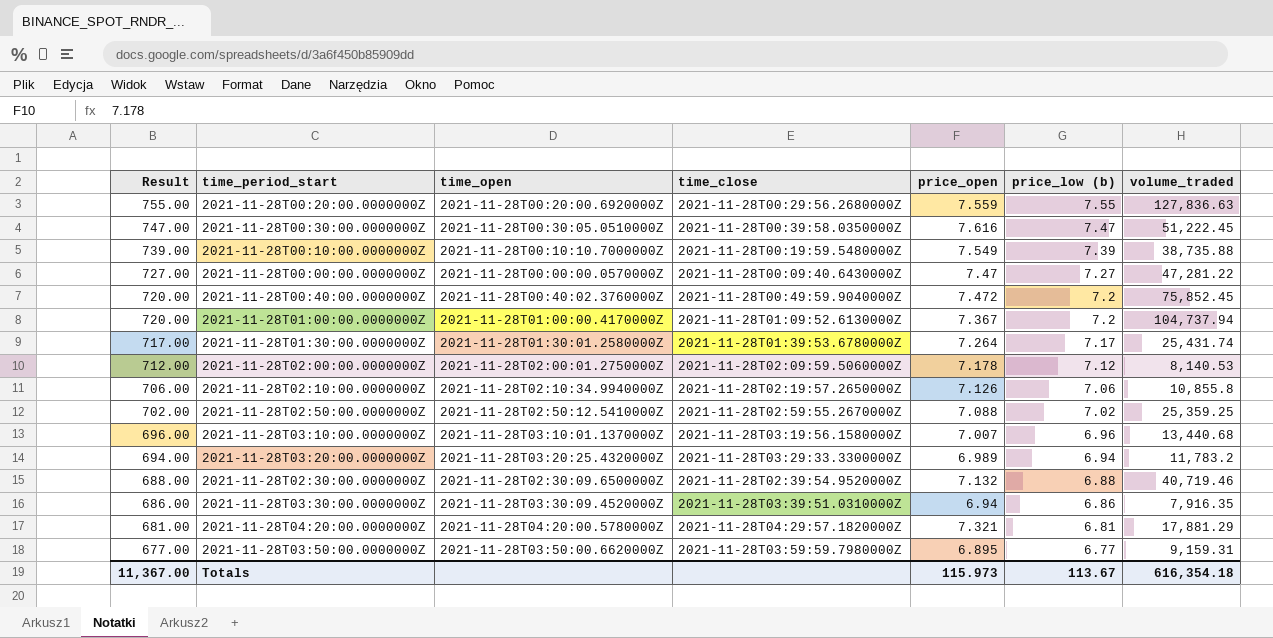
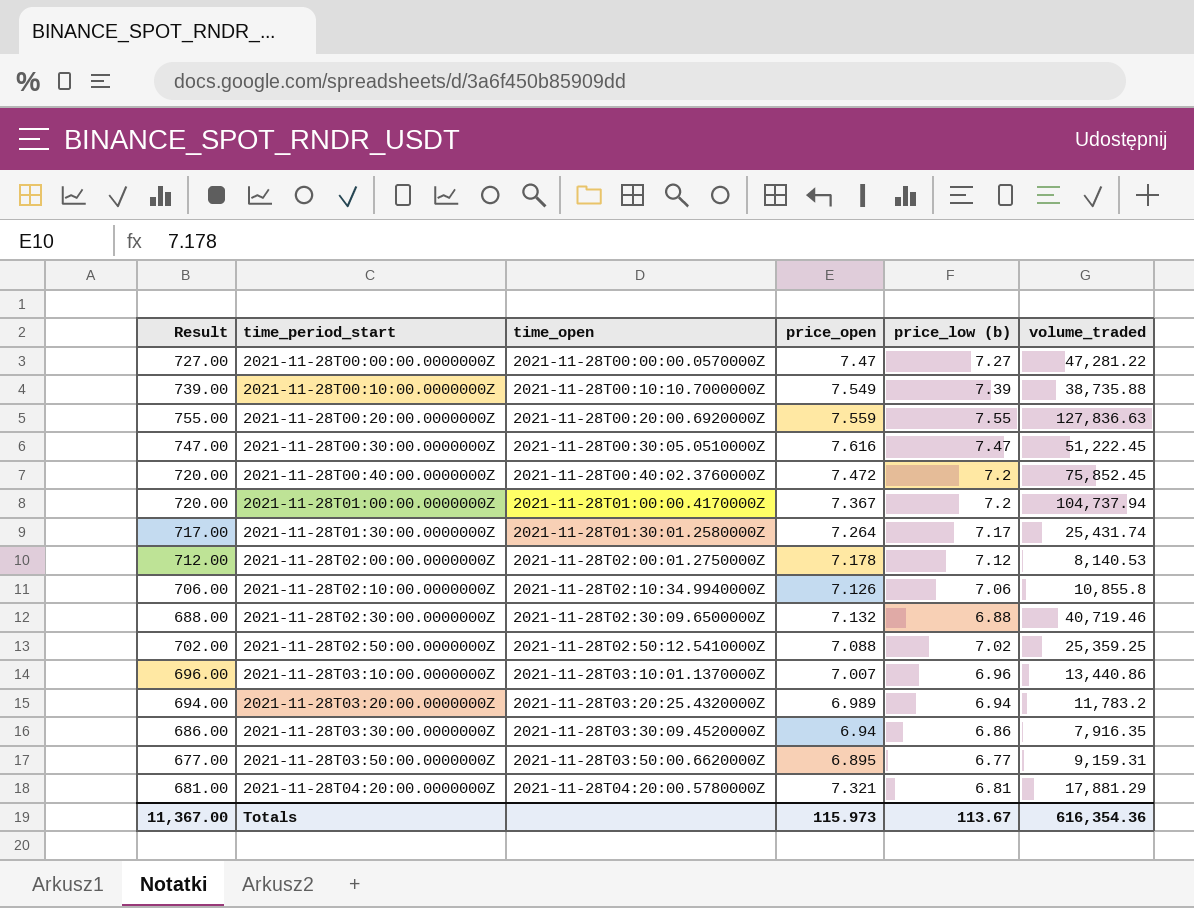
row order: Result descending -> time_period_start ascending
column time_close | position: 4 -> none
2021-11-28T03:10:00.0000000Z | volume_traded: 13,440.68 -> 13,440.86
Totals | volume_traded: 616,354.18 -> 616,354.36

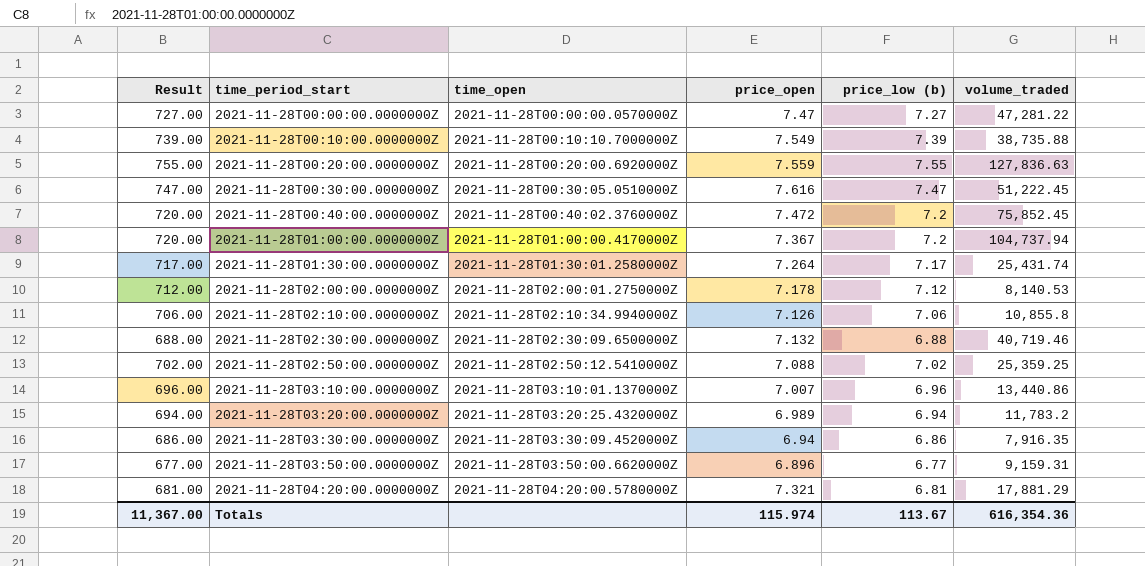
2021-11-28T03:50:00.0000000Z | price_open: 6.895 -> 6.896
Totals | price_open: 115.973 -> 115.974

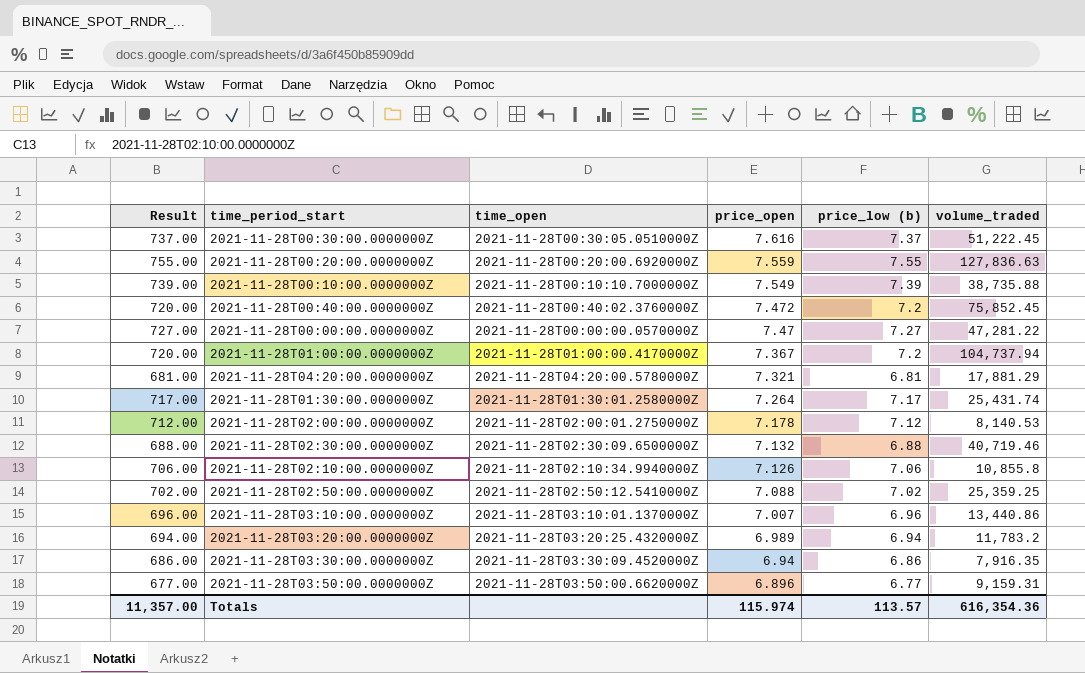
row order: time_period_start ascending -> price_open descending
2021-11-28T00:30:00.0000000Z | Result: 747.00 -> 737.00
2021-11-28T00:30:00.0000000Z | price_low (b): 7.47 -> 7.37
Totals | Result: 11,367.00 -> 11,357.00
Totals | price_low (b): 113.67 -> 113.57

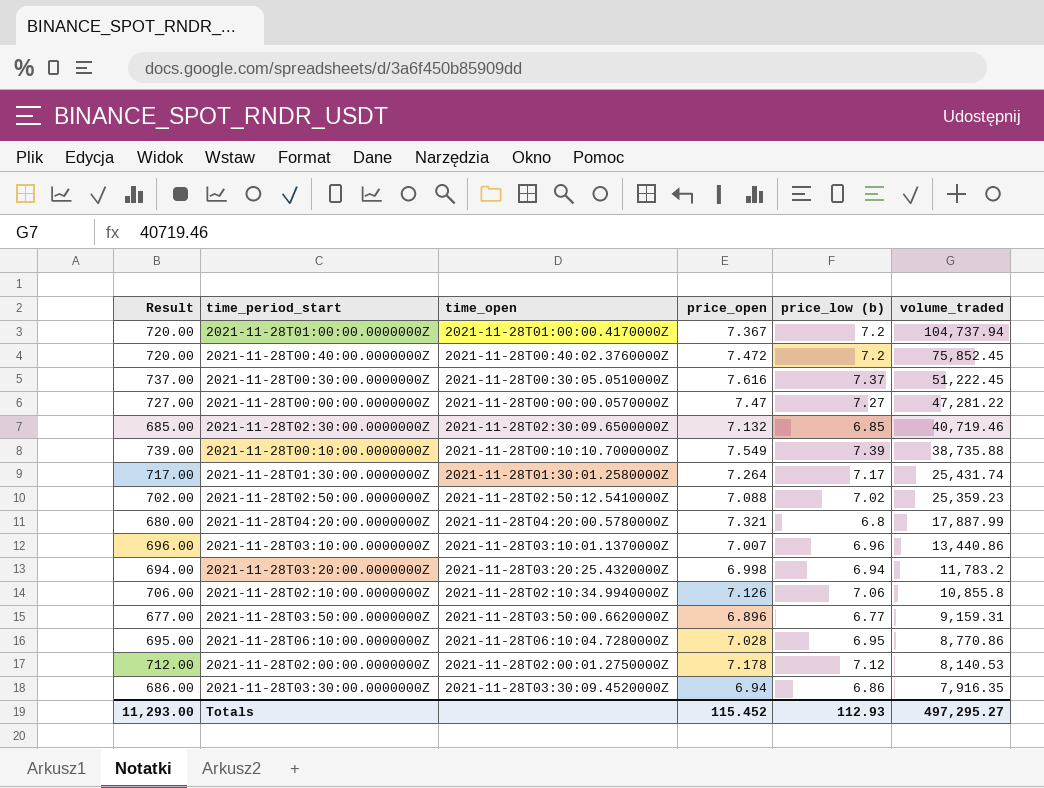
row order: price_open descending -> volume_traded descending
row 2021-11-28T00:20:00.0000000Z: 755.00 | 2021-11-28T00:20:00.6920000Z | 7.559 | 7.55 | 127,836.63 -> none
2021-11-28T02:30:00.0000000Z | Result: 688.00 -> 685.00
2021-11-28T02:30:00.0000000Z | price_low (b): 6.88 -> 6.85
2021-11-28T02:50:00.0000000Z | volume_traded: 25,359.25 -> 25,359.23
2021-11-28T04:20:00.0000000Z | Result: 681.00 -> 680.00
2021-11-28T04:20:00.0000000Z | price_low (b): 6.81 -> 6.8
2021-11-28T04:20:00.0000000Z | volume_traded: 17,881.29 -> 17,887.99
2021-11-28T03:20:00.0000000Z | price_open: 6.989 -> 6.998
row 2021-11-28T06:10:00.0000000Z: none -> 695.00 | 2021-11-28T06:10:04.7280000Z | 7.028 | 6.95 | 8,770.86
Totals | Result: 11,357.00 -> 11,293.00
Totals | price_open: 115.974 -> 115.452
Totals | price_low (b): 113.57 -> 112.93
Totals | volume_traded: 616,354.36 -> 497,295.27

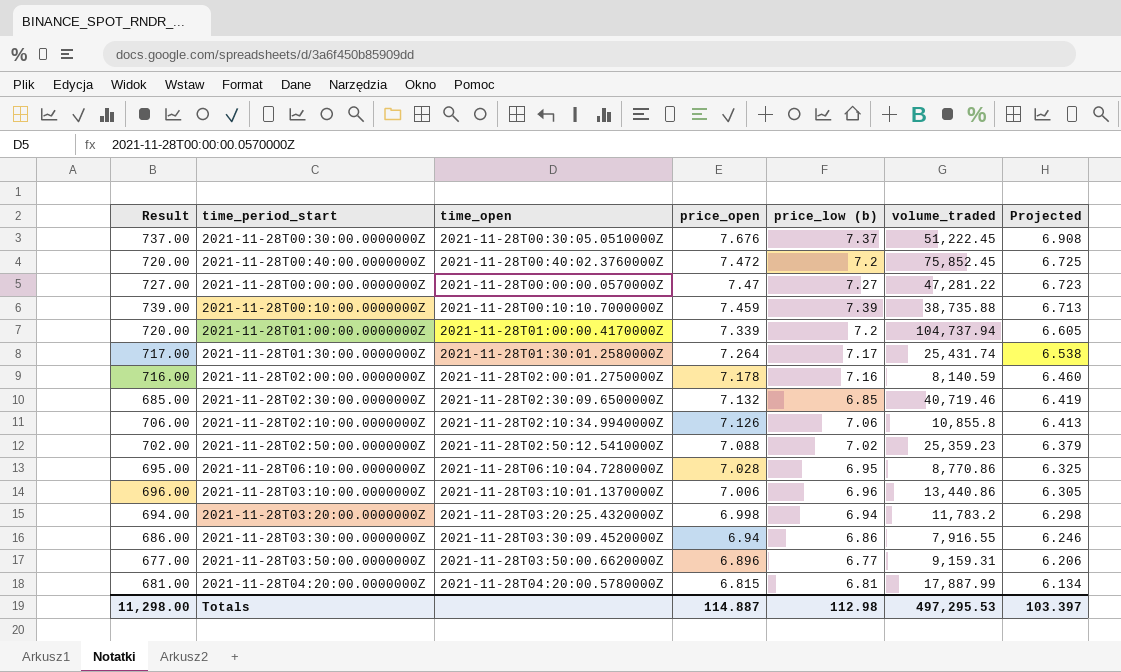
row order: volume_traded descending -> price_open descending
column Projected | formula: none -> [price_open] * 0.9
2021-11-28T00:30:00.0000000Z | price_open: 7.616 -> 7.676
2021-11-28T00:10:00.0000000Z | price_open: 7.549 -> 7.459
2021-11-28T01:00:00.0000000Z | price_open: 7.367 -> 7.339
2021-11-28T02:00:00.0000000Z | Result: 712.00 -> 716.00
2021-11-28T02:00:00.0000000Z | price_low (b): 7.12 -> 7.16
2021-11-28T02:00:00.0000000Z | volume_traded: 8,140.53 -> 8,140.59
2021-11-28T03:10:00.0000000Z | price_open: 7.007 -> 7.006
2021-11-28T03:30:00.0000000Z | volume_traded: 7,916.35 -> 7,916.55
2021-11-28T04:20:00.0000000Z | Result: 680.00 -> 681.00
2021-11-28T04:20:00.0000000Z | price_open: 7.321 -> 6.815
2021-11-28T04:20:00.0000000Z | price_low (b): 6.8 -> 6.81
Totals | Result: 11,293.00 -> 11,298.00
Totals | price_open: 115.452 -> 114.887
Totals | price_low (b): 112.93 -> 112.98
Totals | volume_traded: 497,295.27 -> 497,295.53

